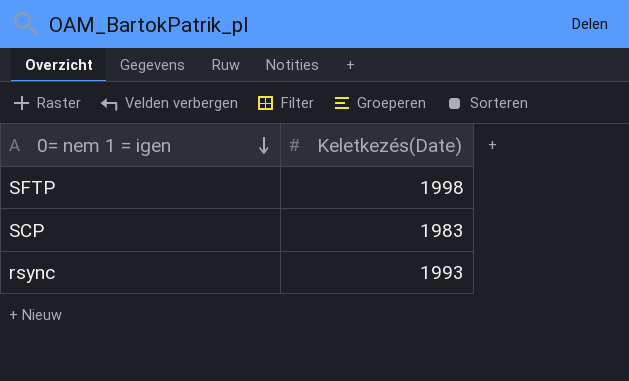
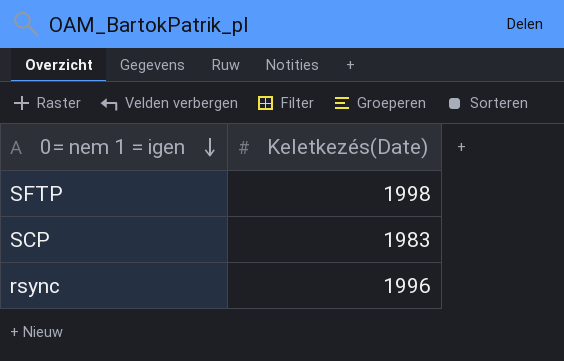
rsync | Keletkezés(Date): 1993 -> 1996

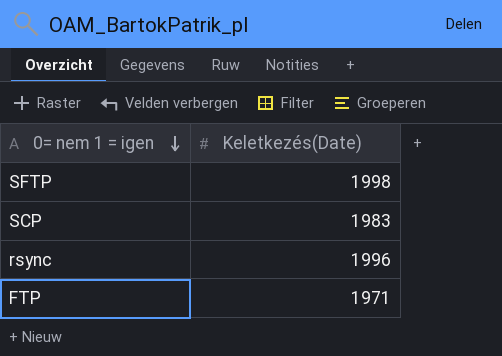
row FTP: none -> 1971

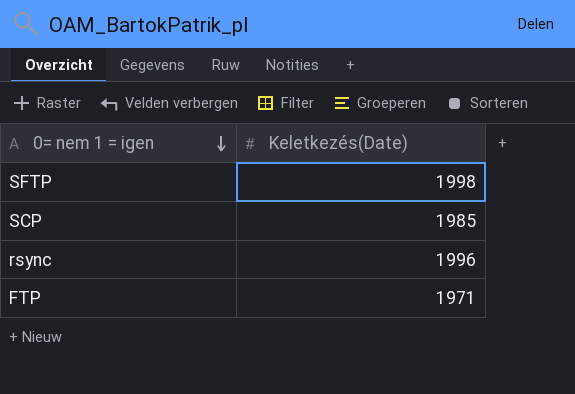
SCP | Keletkezés(Date): 1983 -> 1985

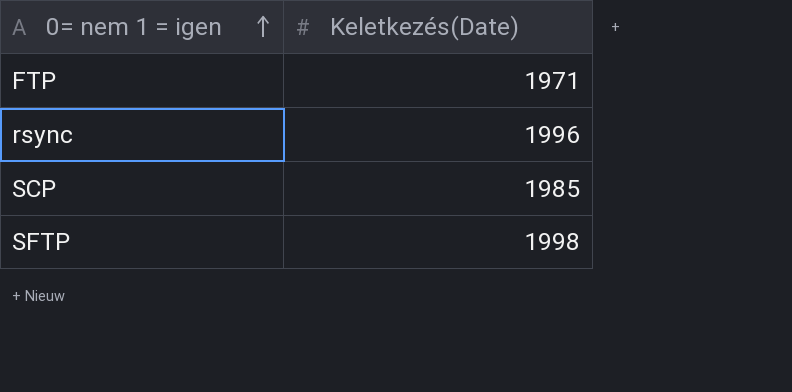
row order: 0= nem 1 = igen descending -> 0= nem 1 = igen ascending

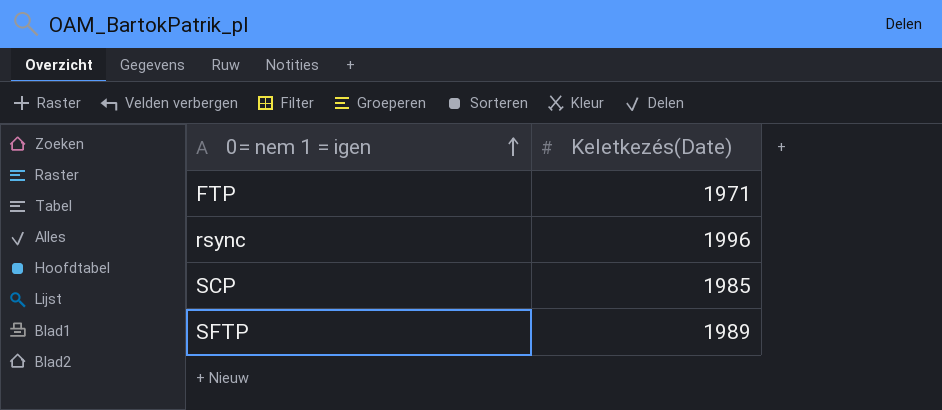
SFTP | Keletkezés(Date): 1998 -> 1989

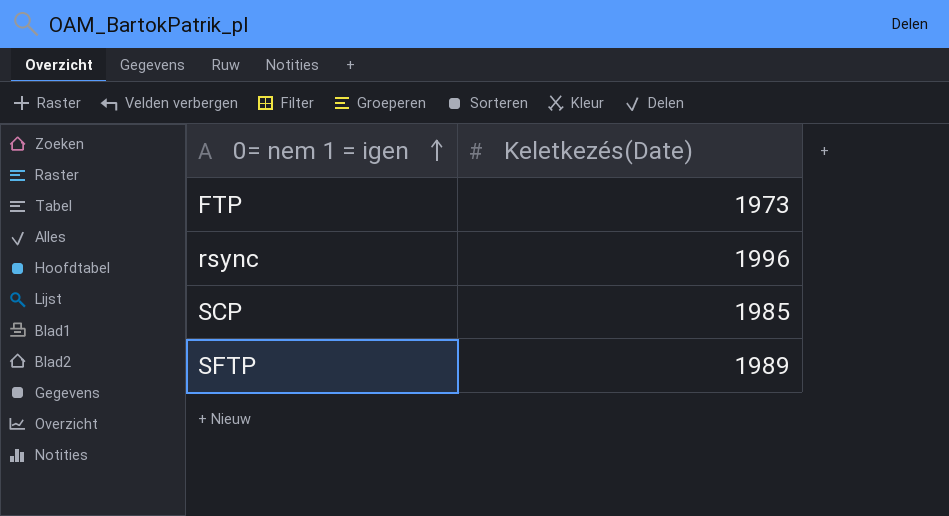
FTP | Keletkezés(Date): 1971 -> 1973

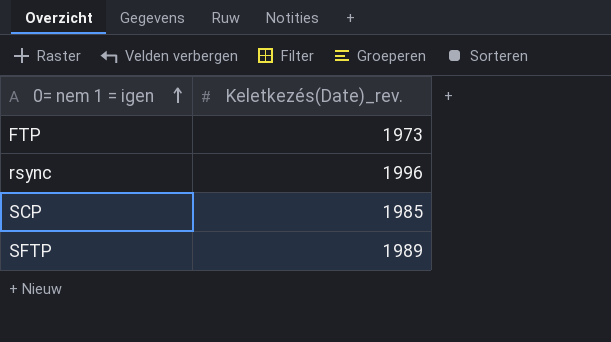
column name: Keletkezés(Date) -> Keletkezés(Date)_rev.

